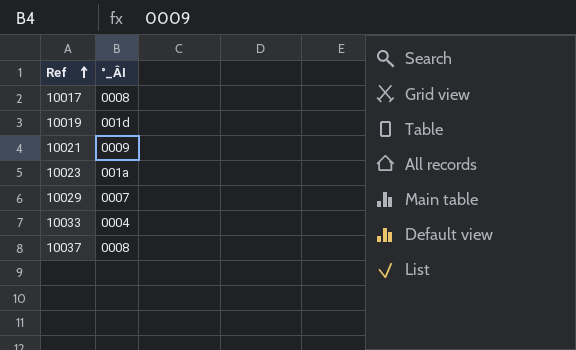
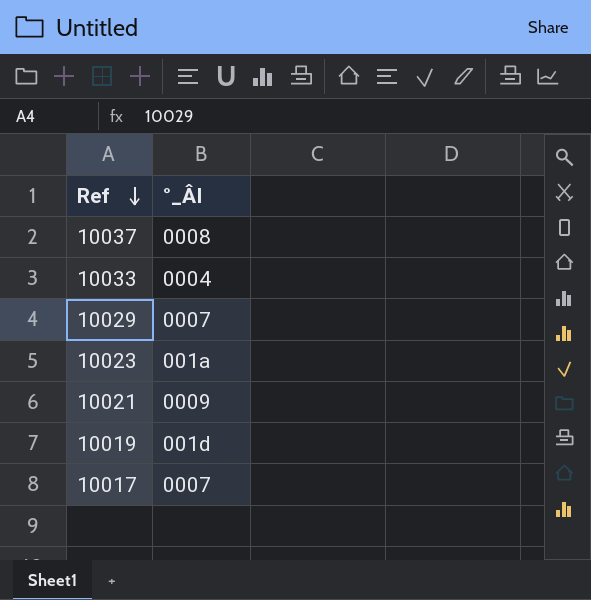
row order: Ref ascending -> Ref descending
10017 | °_ÂI: 0008 -> 0007

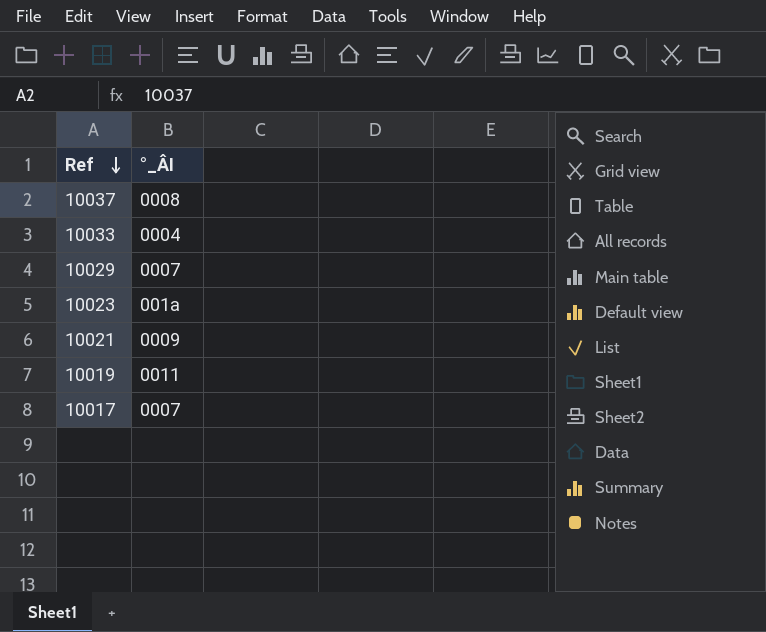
10019 | °_ÂI: 001d -> 0011

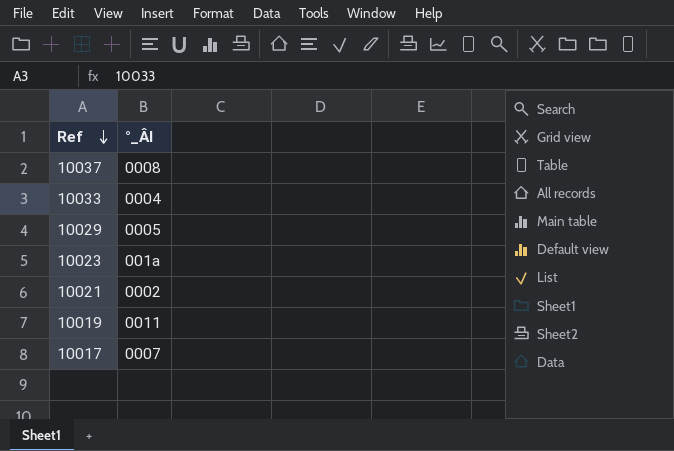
10029 | °_ÂI: 0007 -> 0005
10021 | °_ÂI: 0009 -> 0002

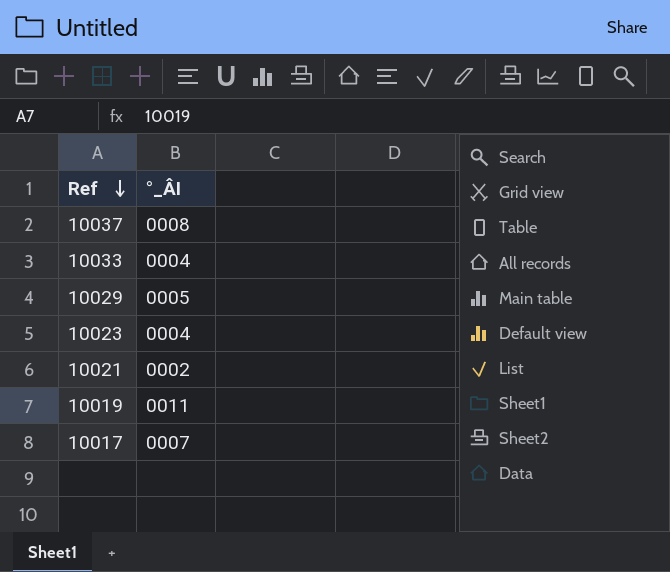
10023 | °_ÂI: 001a -> 0004

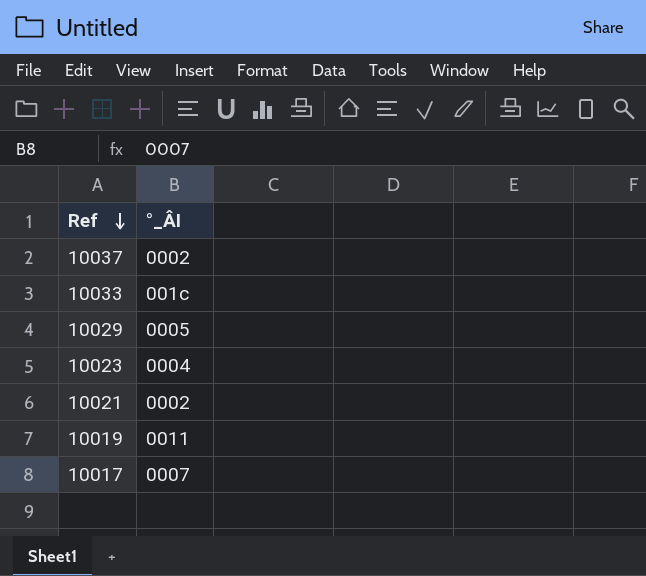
10037 | °_ÂI: 0008 -> 0002
10033 | °_ÂI: 0004 -> 001c

